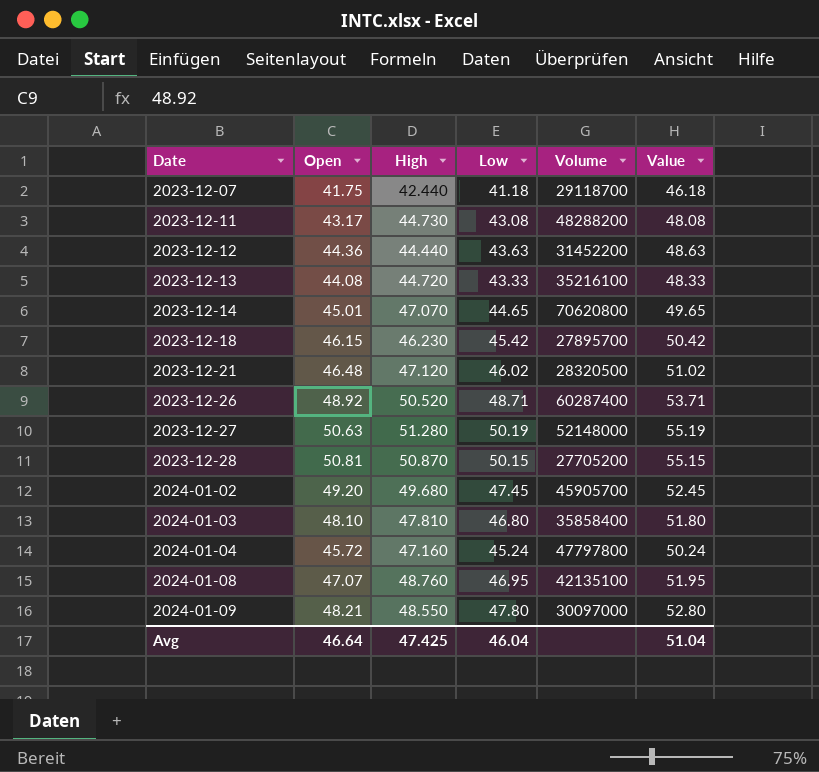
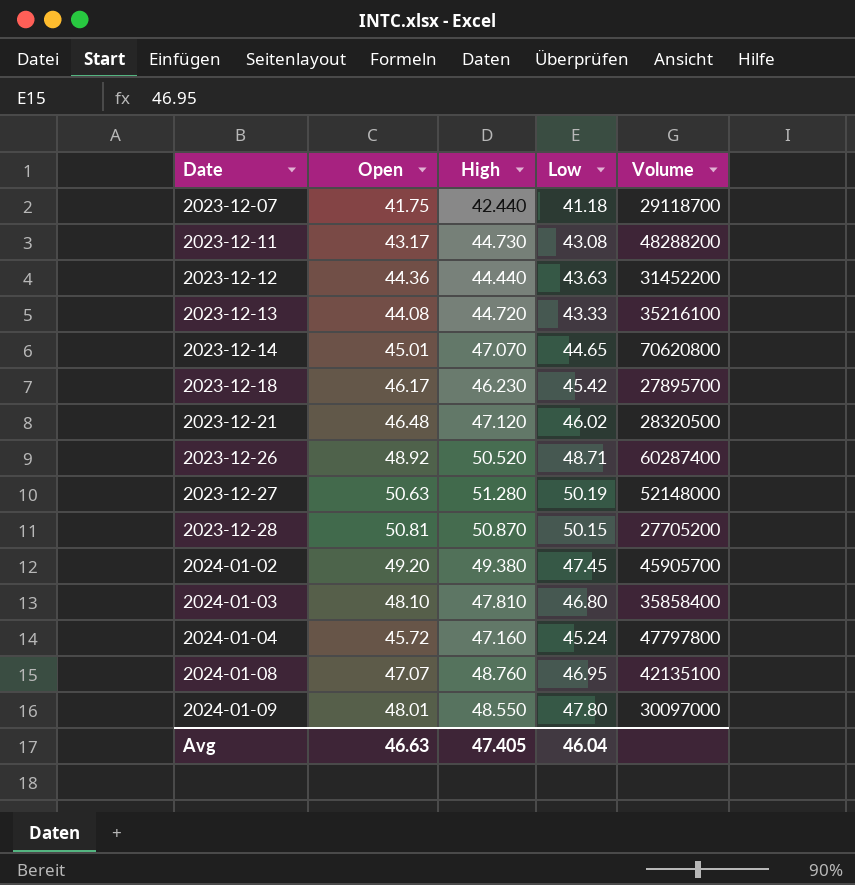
column Value | formula: [Low] + 5 -> none
2023-12-18 | Open: 46.15 -> 46.17
2024-01-02 | High: 49.680 -> 49.380
2024-01-09 | Open: 48.21 -> 48.01
Avg | Open: 46.64 -> 46.63
Avg | High: 47.425 -> 47.405

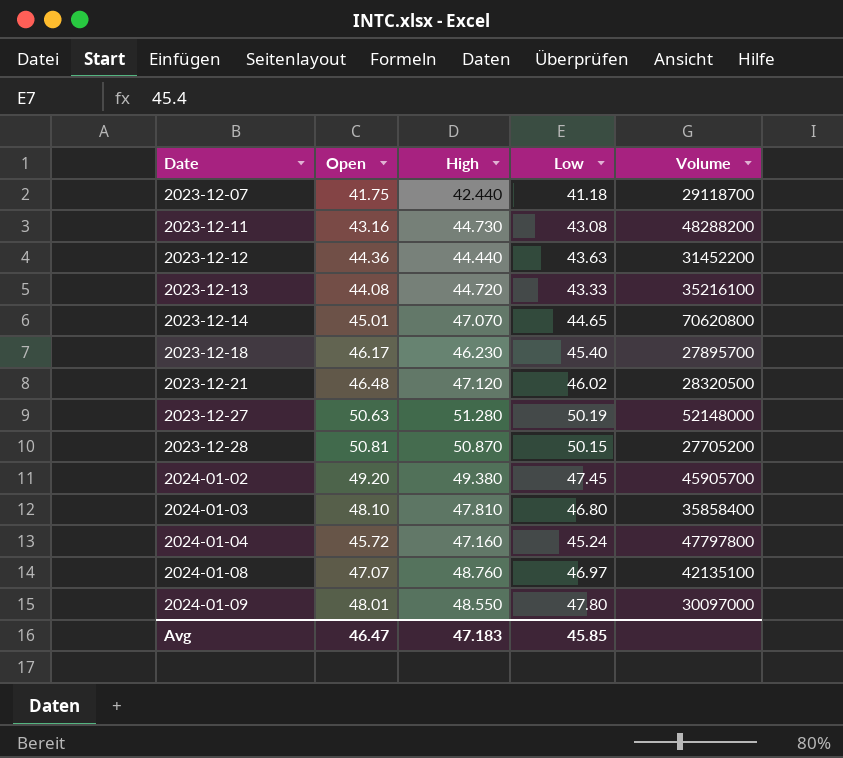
row 2023-12-26: 48.92 | 50.520 | 48.71 | 60287400 -> none
2023-12-11 | Open: 43.17 -> 43.16
2023-12-18 | Low: 45.42 -> 45.40
2024-01-08 | Low: 46.95 -> 46.97
Avg | Open: 46.63 -> 46.47
Avg | High: 47.405 -> 47.183
Avg | Low: 46.04 -> 45.85

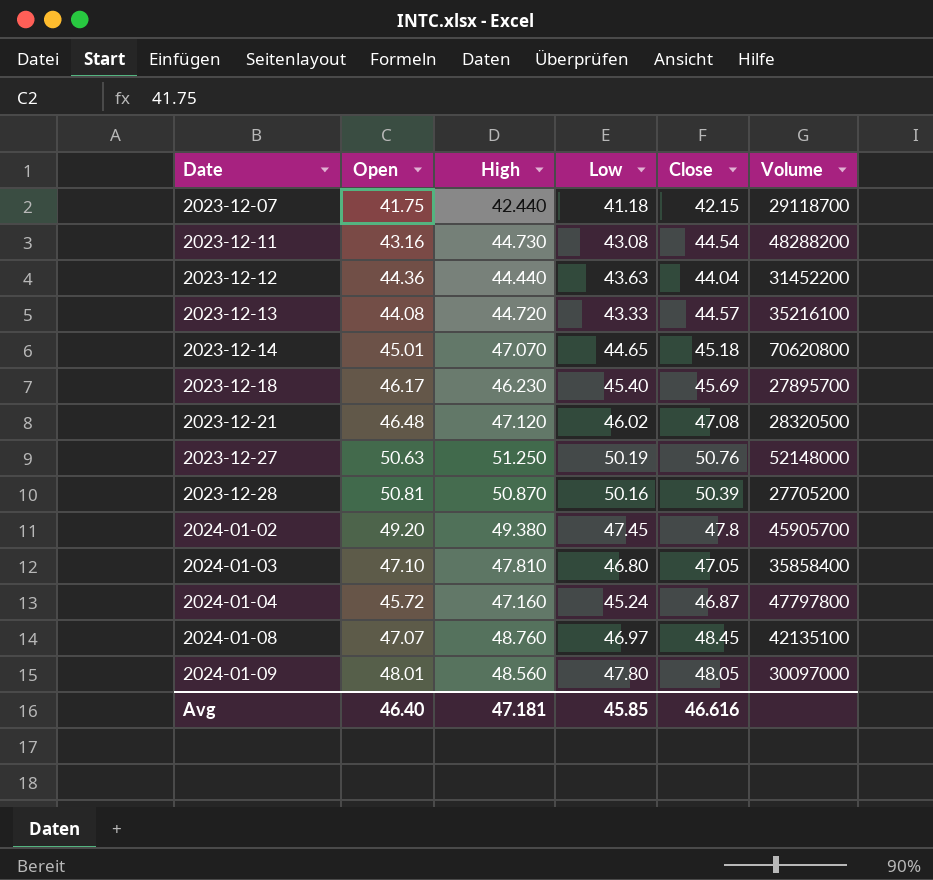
column Close | position: none -> 5
2023-12-27 | High: 51.280 -> 51.250
2023-12-28 | Low: 50.15 -> 50.16
2024-01-03 | Open: 48.10 -> 47.10
2024-01-09 | High: 48.550 -> 48.560
Avg | Open: 46.47 -> 46.40
Avg | High: 47.183 -> 47.181

